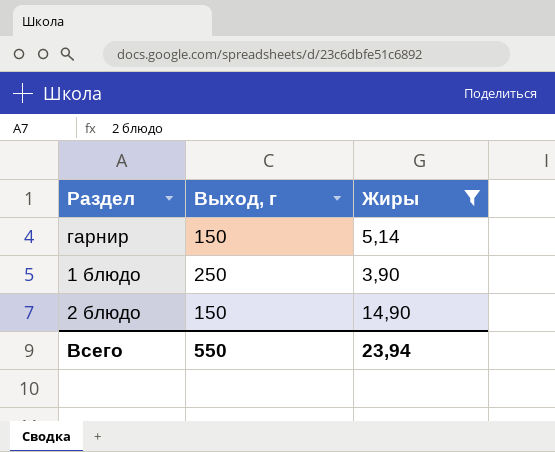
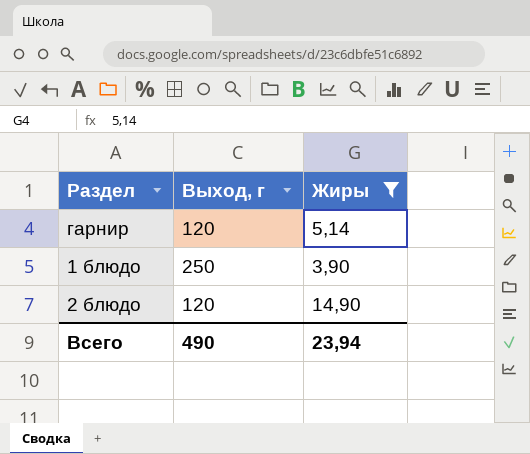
гарнир | Выход, г: 150 -> 120
2 блюдо | Выход, г: 150 -> 120
Всего | Выход, г: 550 -> 490

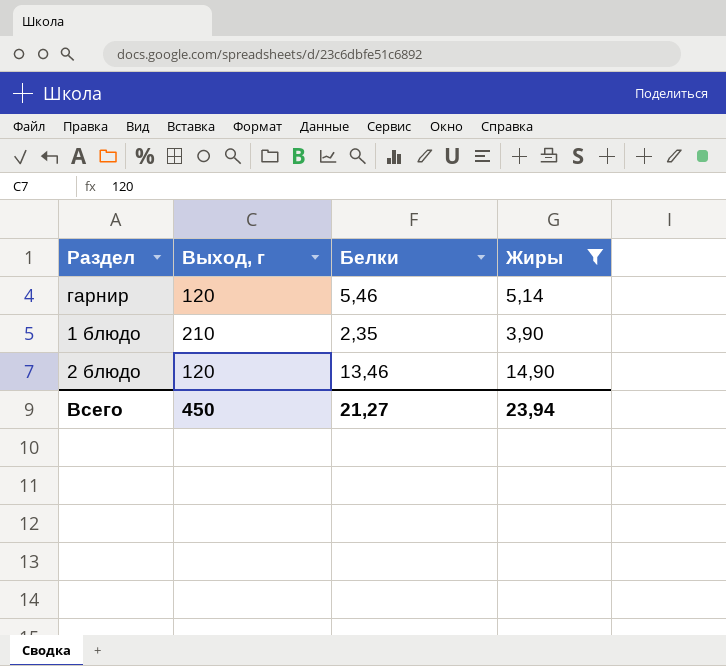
column Белки | position: none -> 3
1 блюдо | Выход, г: 250 -> 210
Всего | Выход, г: 490 -> 450

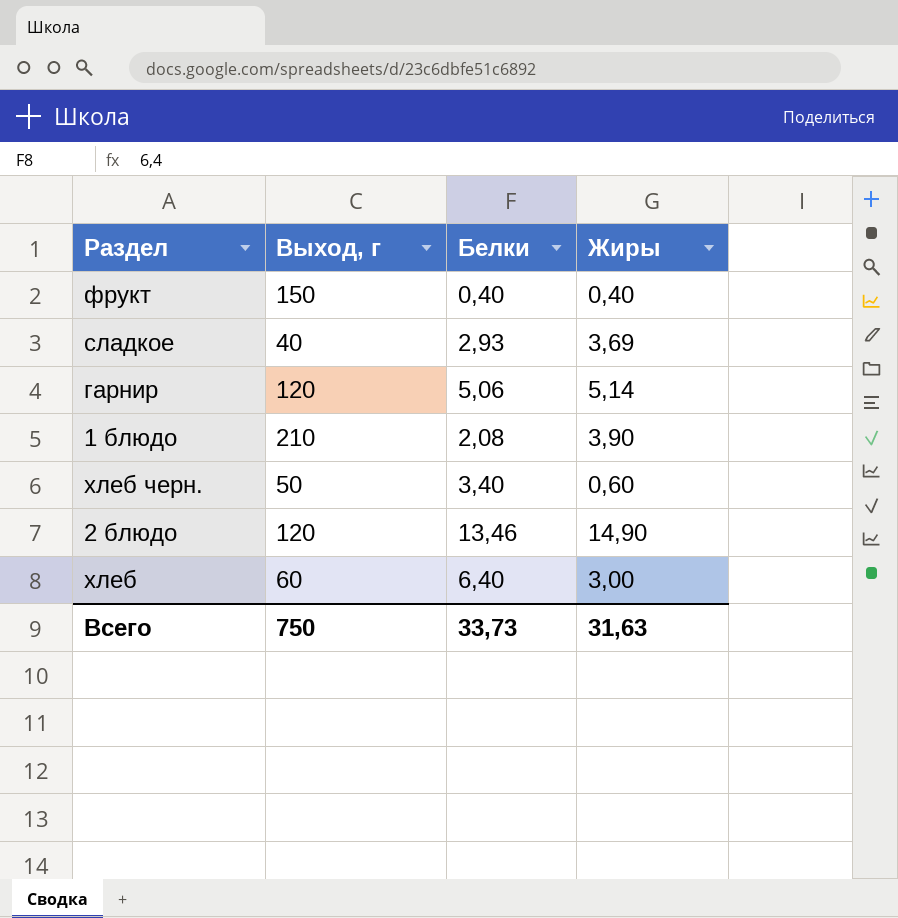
filter: Жиры >= 3,90 -> none
гарнир | Белки: 5,46 -> 5,06
1 блюдо | Белки: 2,35 -> 2,08
Всего | Выход, г: 450 -> 750
Всего | Белки: 21,27 -> 33,73
Всего | Жиры: 23,94 -> 31,63

